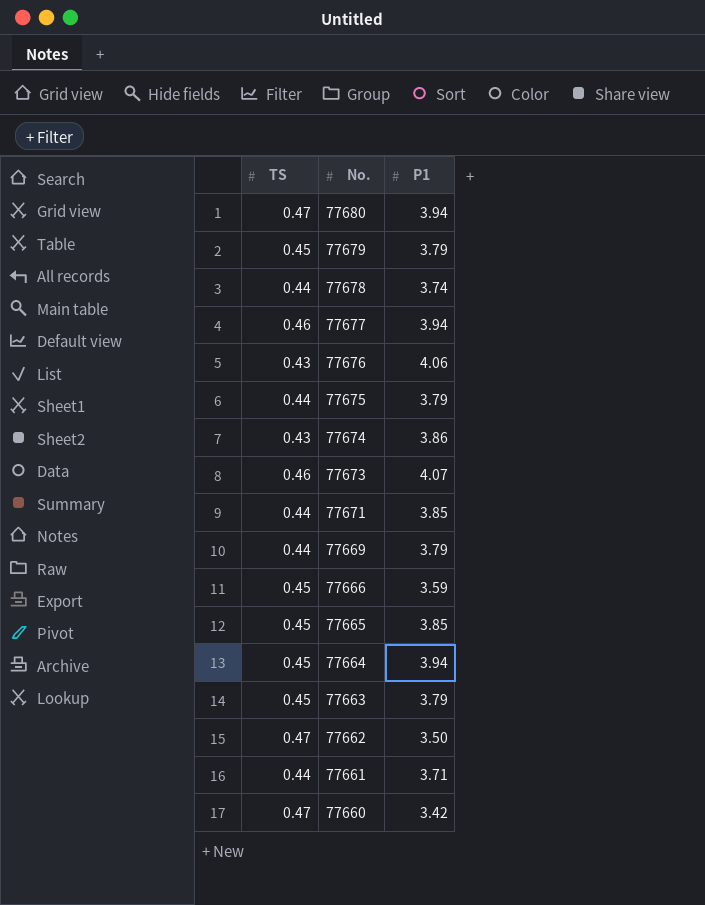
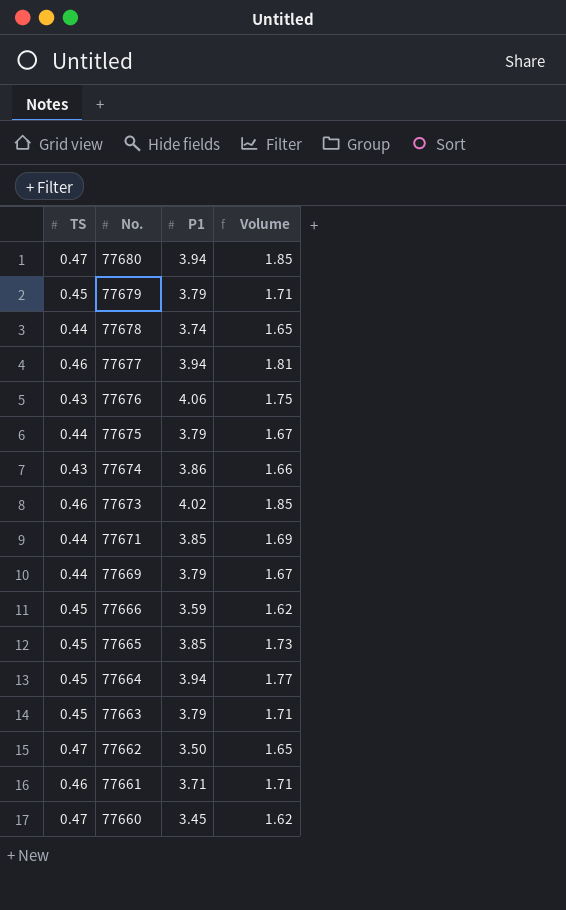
column Volume | formula: none -> [TS] * [P1]
77673 | P1: 4.07 -> 4.02
77661 | TS: 0.44 -> 0.46
77660 | P1: 3.42 -> 3.45

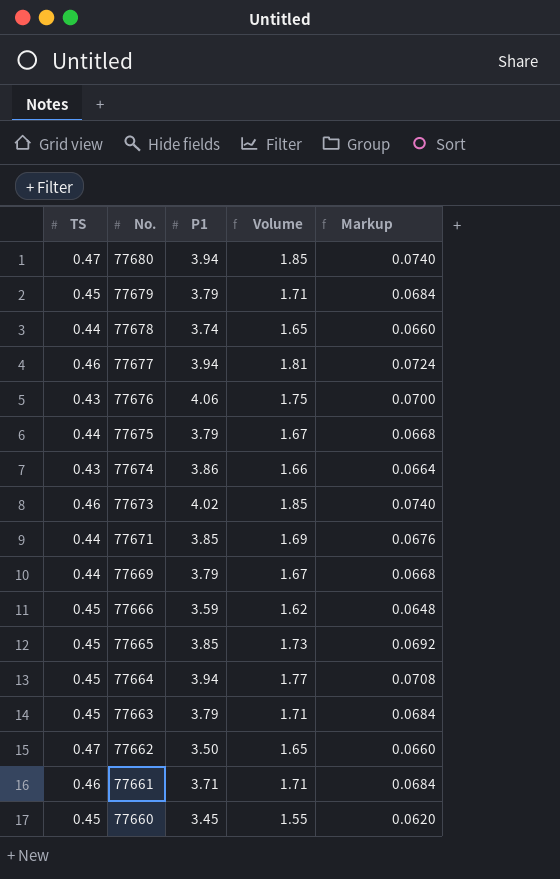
column Markup | formula: none -> [Volume] * 0.04
77660 | TS: 0.47 -> 0.45
77660 | Volume: 1.62 -> 1.55

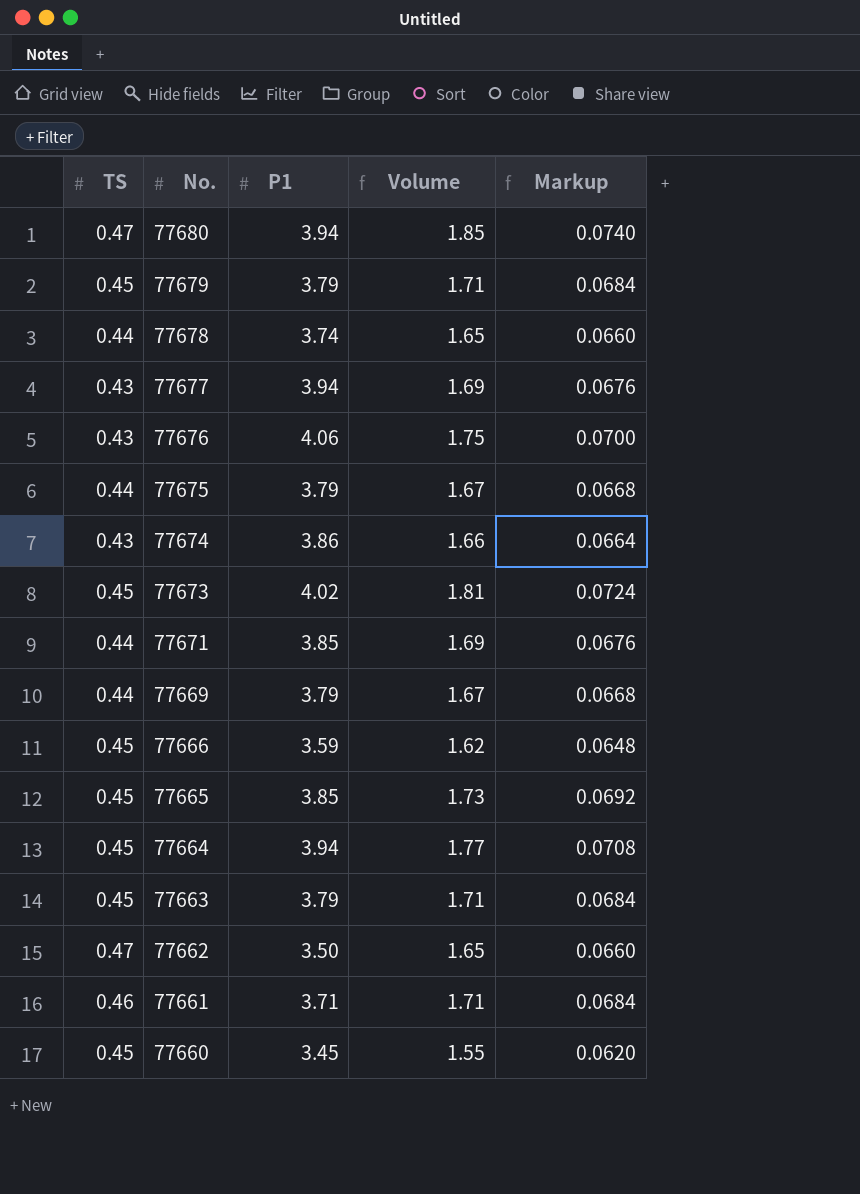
77677 | TS: 0.46 -> 0.43
77677 | Volume: 1.81 -> 1.69
77677 | Markup: 0.0724 -> 0.0676
77673 | TS: 0.46 -> 0.45
77673 | Volume: 1.85 -> 1.81
77673 | Markup: 0.0740 -> 0.0724

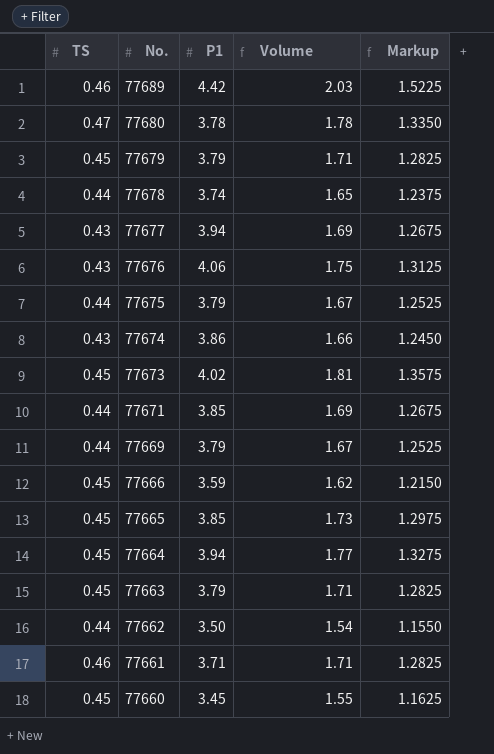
column Markup | formula: [Volume] * 0.04 -> [Volume] * 0.75
row 77689: none -> 0.46 | 4.42 | 2.03 | 1.5225
77680 | P1: 3.94 -> 3.78
77680 | Volume: 1.85 -> 1.78
77662 | TS: 0.47 -> 0.44
77662 | Volume: 1.65 -> 1.54

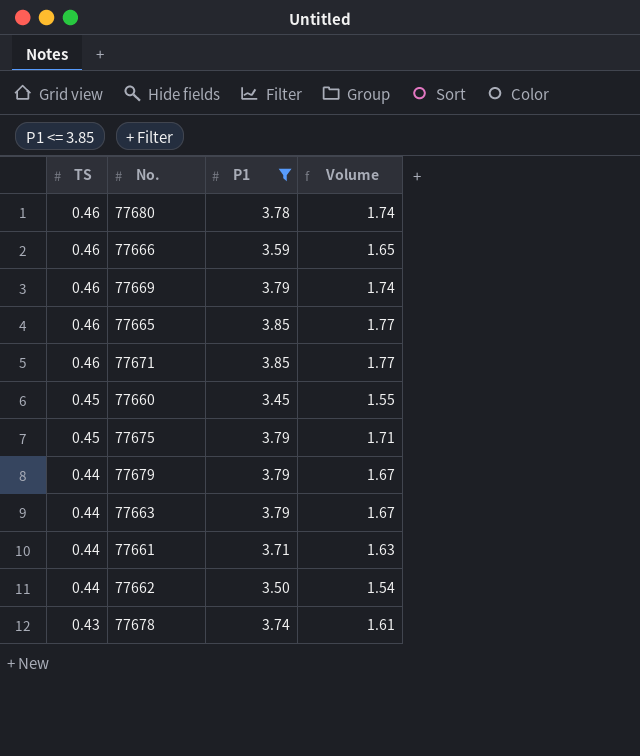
filter: none -> P1 <= 3.85
row order: No. descending -> TS descending
column Markup | formula: [Volume] * 0.75 -> none
77680 | TS: 0.47 -> 0.46
77680 | Volume: 1.78 -> 1.74
77666 | TS: 0.45 -> 0.46
77666 | Volume: 1.62 -> 1.65
77669 | TS: 0.44 -> 0.46
77669 | Volume: 1.67 -> 1.74
77665 | TS: 0.45 -> 0.46
77665 | Volume: 1.73 -> 1.77
77671 | TS: 0.44 -> 0.46
77671 | Volume: 1.69 -> 1.77
77675 | TS: 0.44 -> 0.45
77675 | Volume: 1.67 -> 1.71
77679 | TS: 0.45 -> 0.44
77679 | Volume: 1.71 -> 1.67
77663 | TS: 0.45 -> 0.44
77663 | Volume: 1.71 -> 1.67
77661 | TS: 0.46 -> 0.44
77661 | Volume: 1.71 -> 1.63
77678 | TS: 0.44 -> 0.43
77678 | Volume: 1.65 -> 1.61

